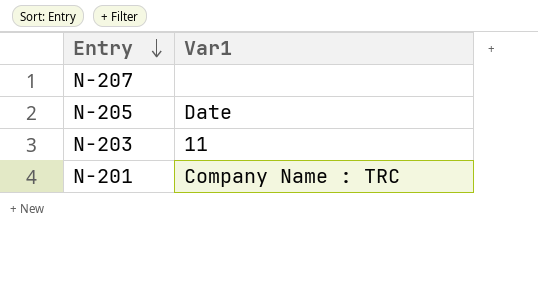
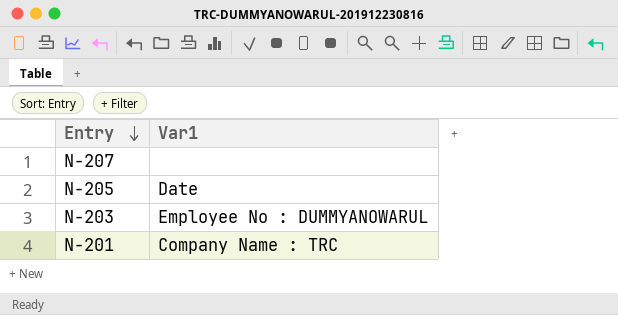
N-203 | Var1: 11 -> Employee No : DUMMYANOWARUL

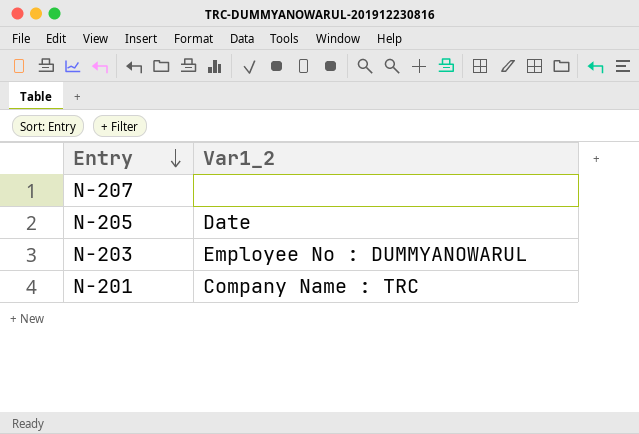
column name: Var1 -> Var1_2

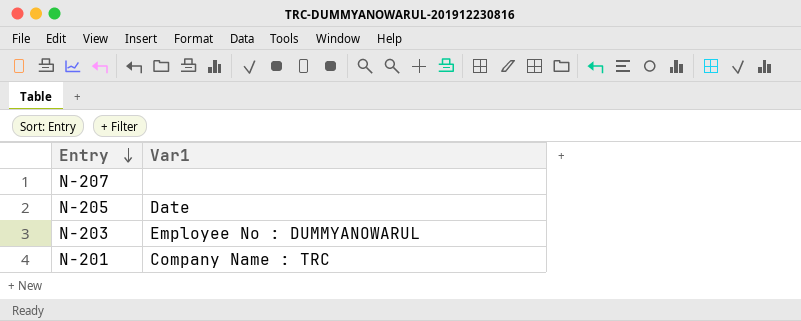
column name: Var1_2 -> Var1

